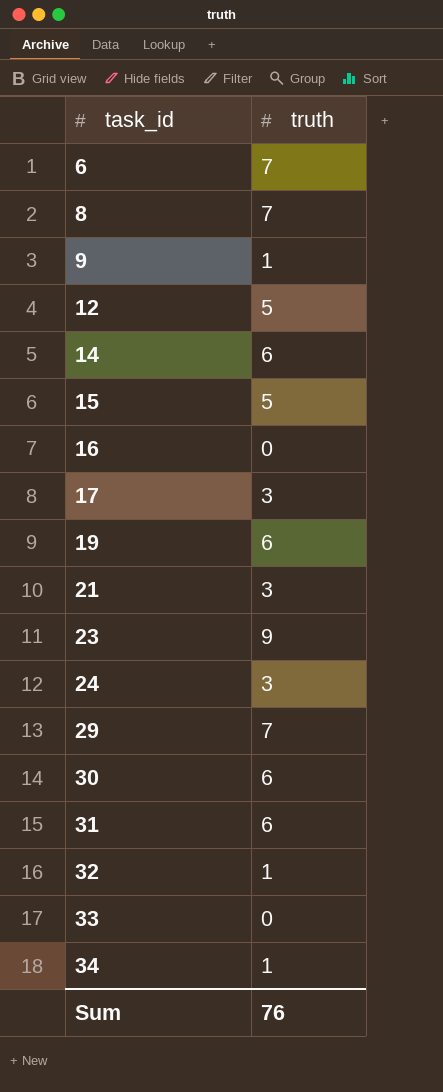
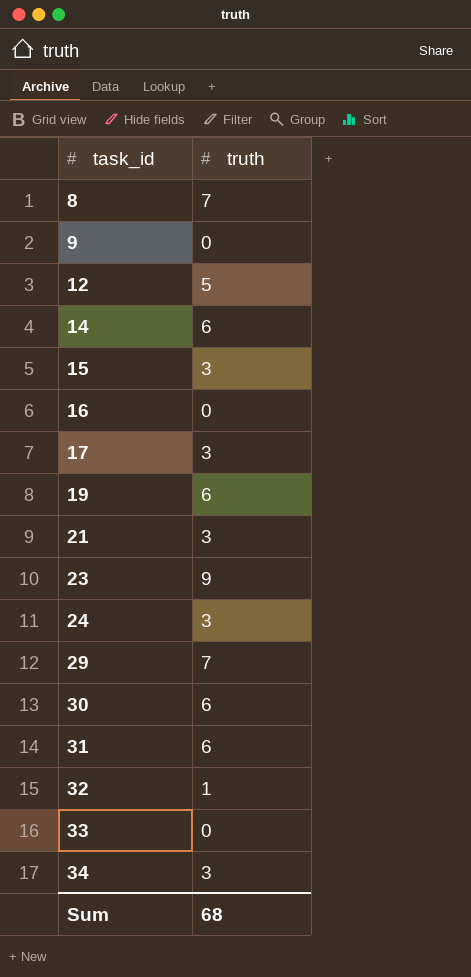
row 6: 7 -> none
9 | truth: 1 -> 0
15 | truth: 5 -> 3
34 | truth: 1 -> 3
Sum | truth: 76 -> 68

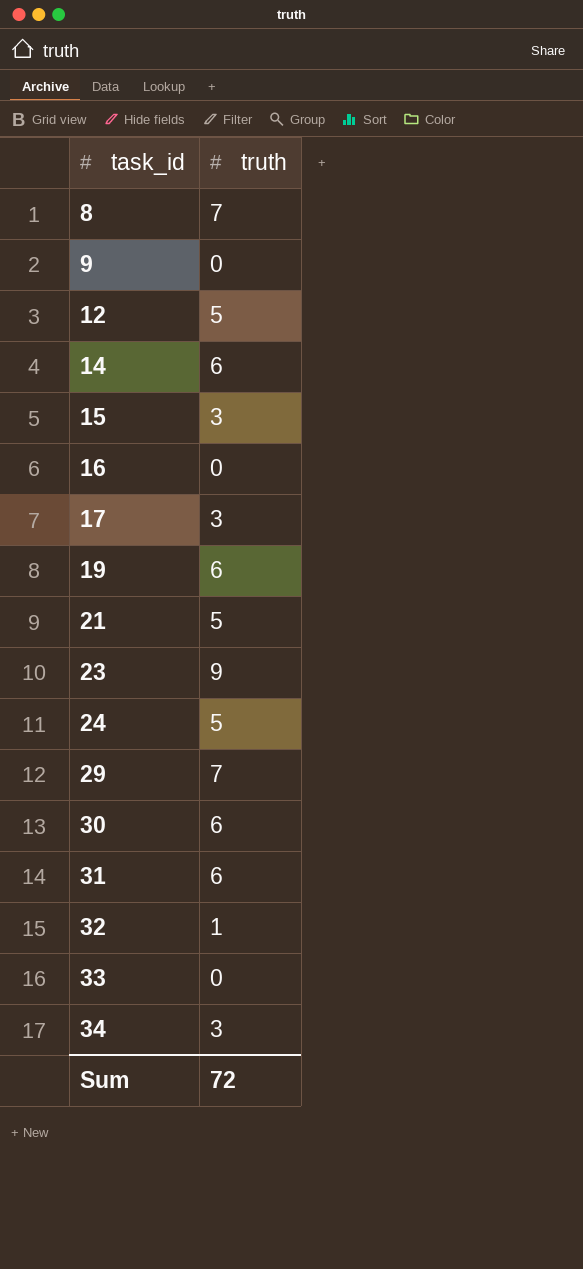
21 | truth: 3 -> 5
24 | truth: 3 -> 5
Sum | truth: 68 -> 72

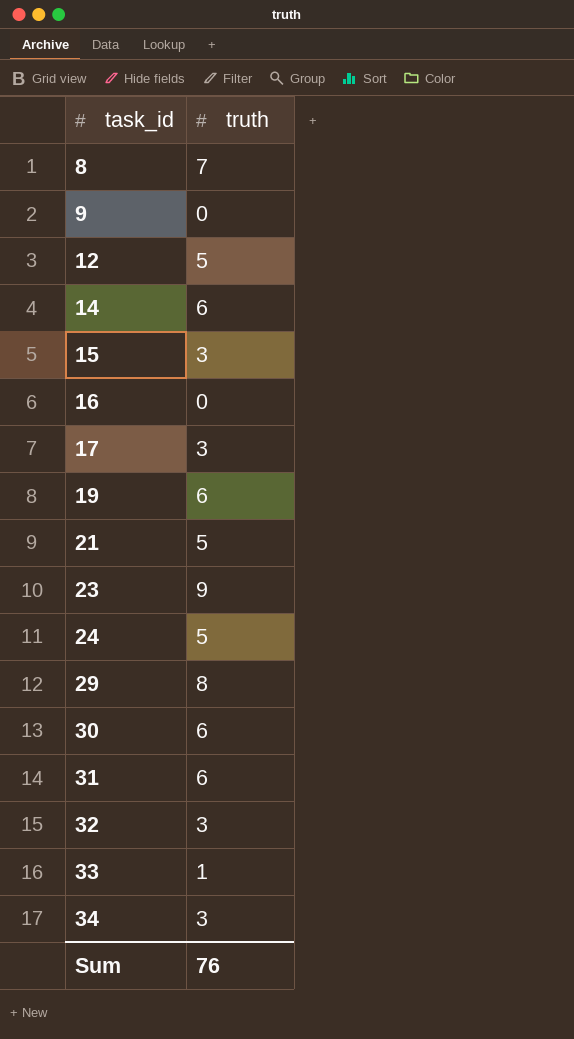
29 | truth: 7 -> 8
32 | truth: 1 -> 3
33 | truth: 0 -> 1
Sum | truth: 72 -> 76

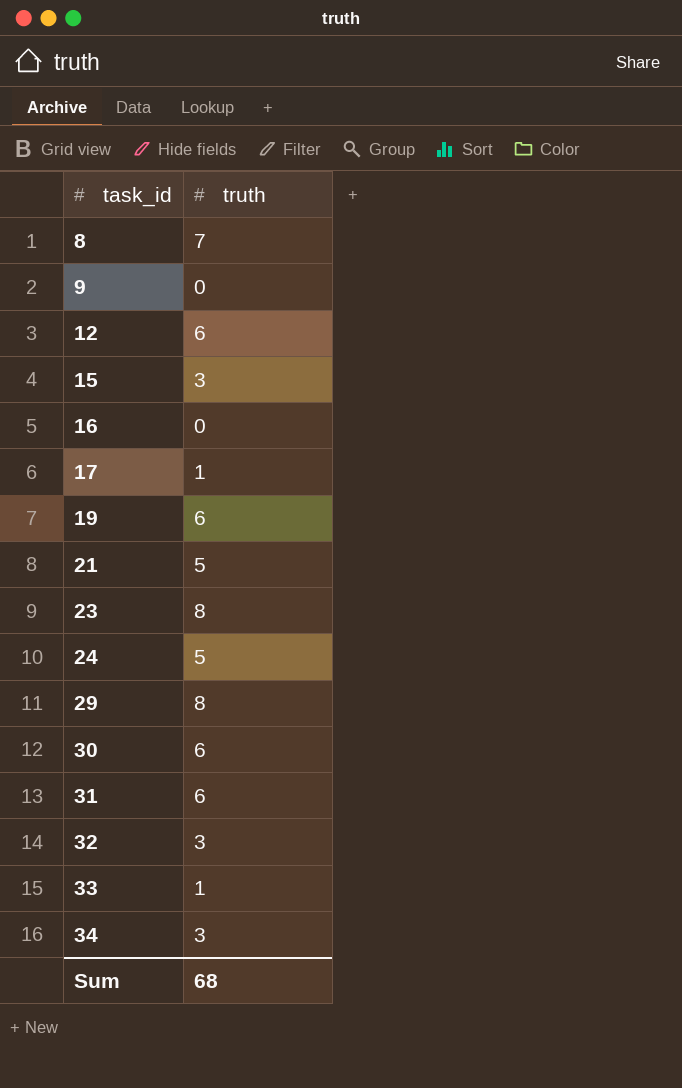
row 14: 6 -> none
12 | truth: 5 -> 6
17 | truth: 3 -> 1
23 | truth: 9 -> 8
Sum | truth: 76 -> 68

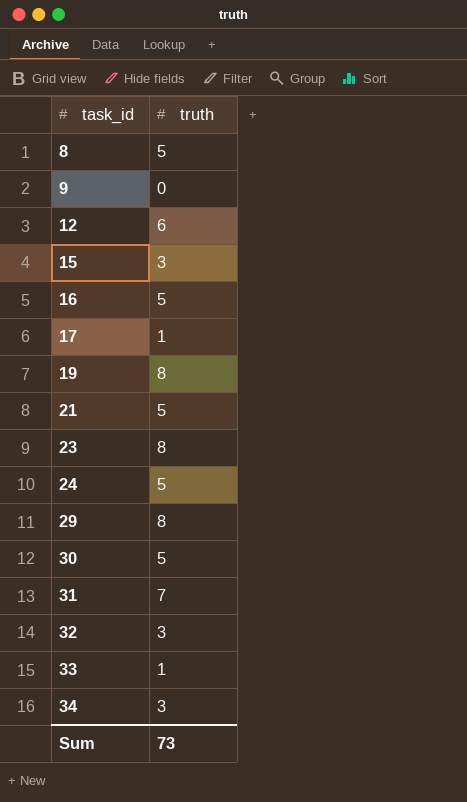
8 | truth: 7 -> 5
16 | truth: 0 -> 5
19 | truth: 6 -> 8
30 | truth: 6 -> 5
31 | truth: 6 -> 7
Sum | truth: 68 -> 73

